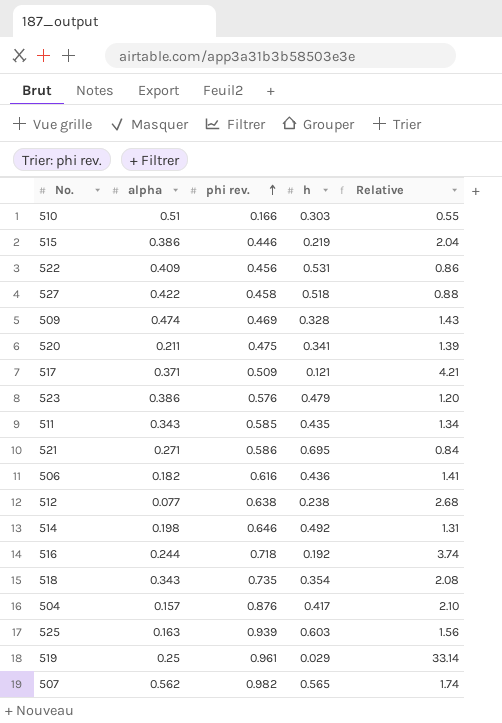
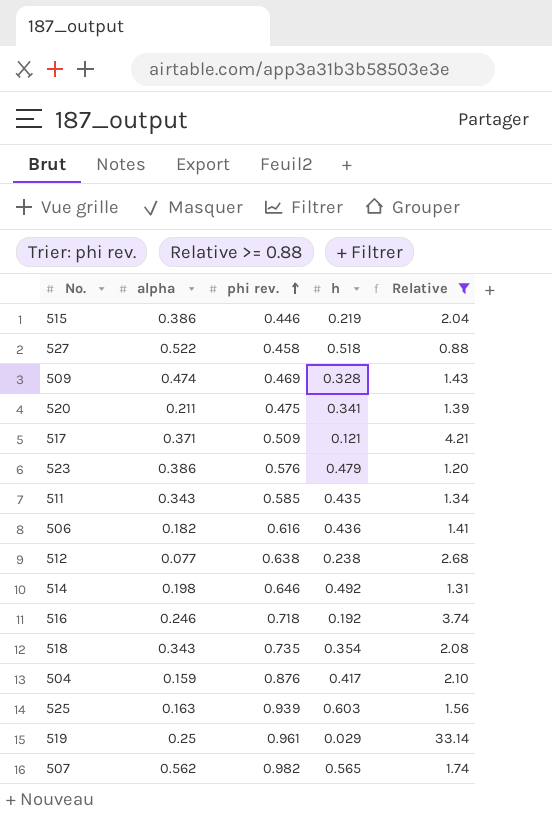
filter: none -> Relative >= 0.88
527 | alpha: 0.422 -> 0.522
516 | alpha: 0.244 -> 0.246
504 | alpha: 0.157 -> 0.159

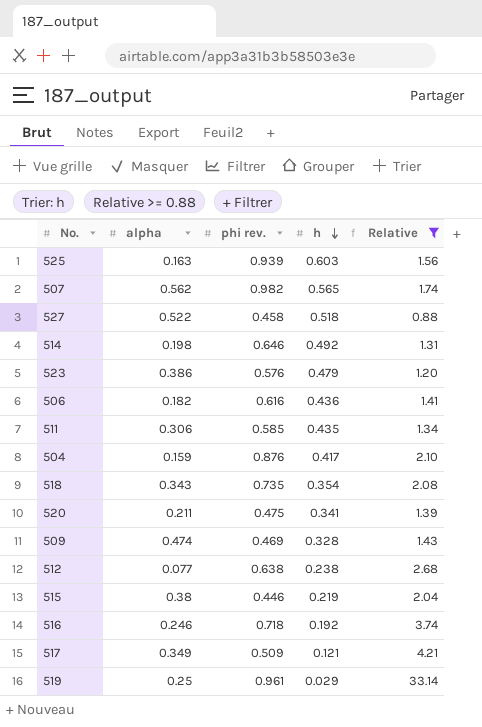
row order: phi rev. ascending -> h descending
511 | alpha: 0.343 -> 0.306
515 | alpha: 0.386 -> 0.38
517 | alpha: 0.371 -> 0.349

